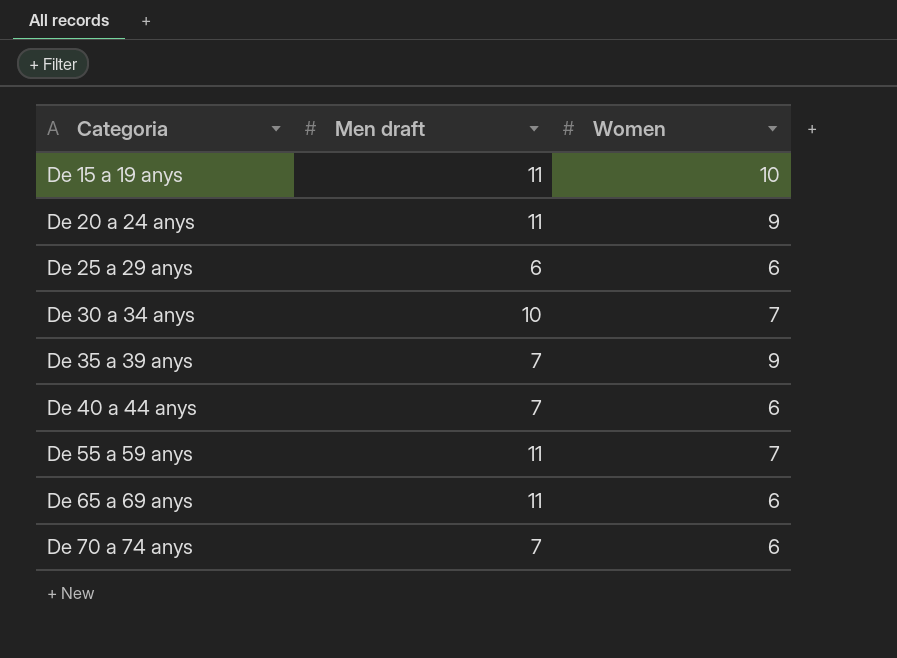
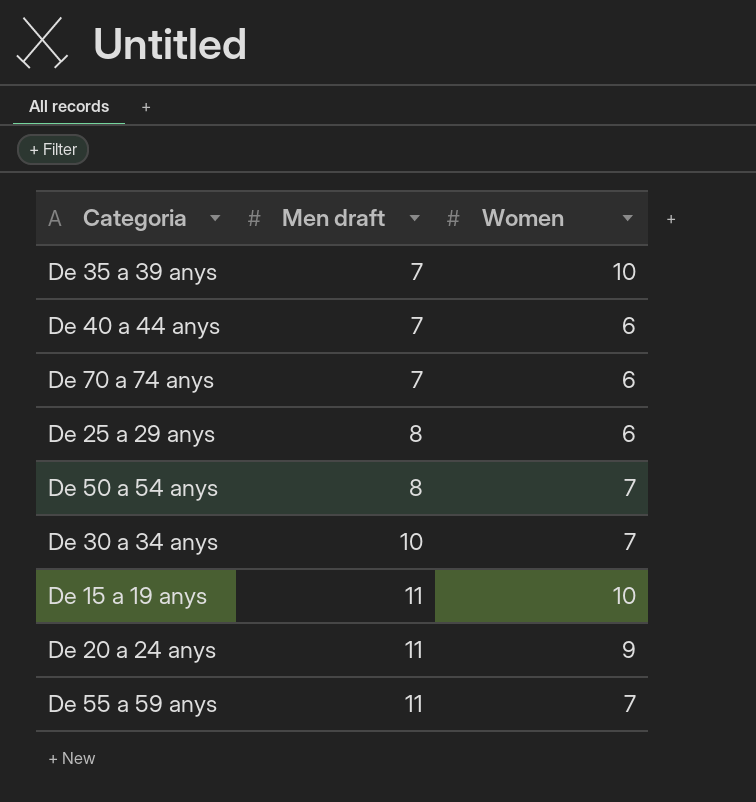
row order: Categoria ascending -> Men draft ascending
row De 65 a 69 anys: 11 | 6 -> none
De 35 a 39 anys | Women: 9 -> 10
De 25 a 29 anys | Men draft: 6 -> 8
row De 50 a 54 anys: none -> 8 | 7

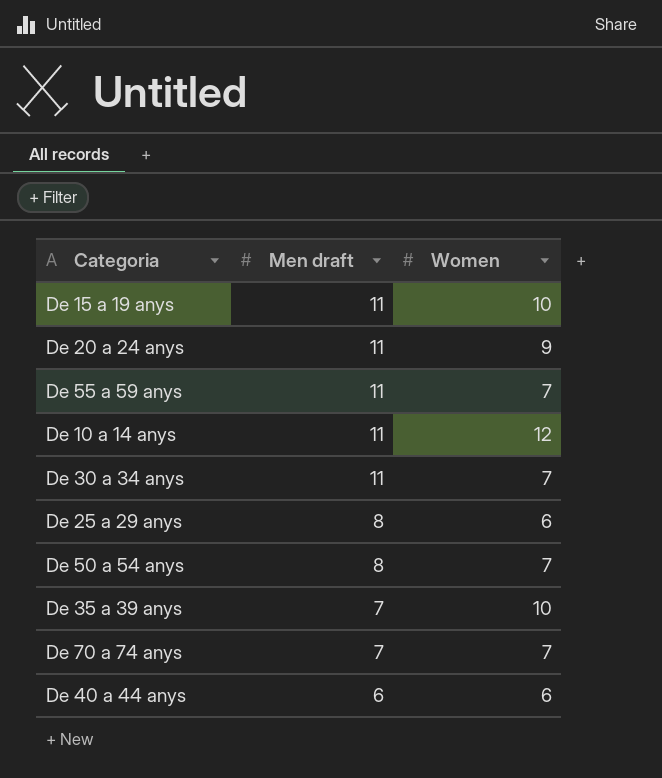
row order: Men draft ascending -> Men draft descending
row De 10 a 14 anys: none -> 11 | 12
De 30 a 34 anys | Men draft: 10 -> 11
De 70 a 74 anys | Women: 6 -> 7
De 40 a 44 anys | Men draft: 7 -> 6

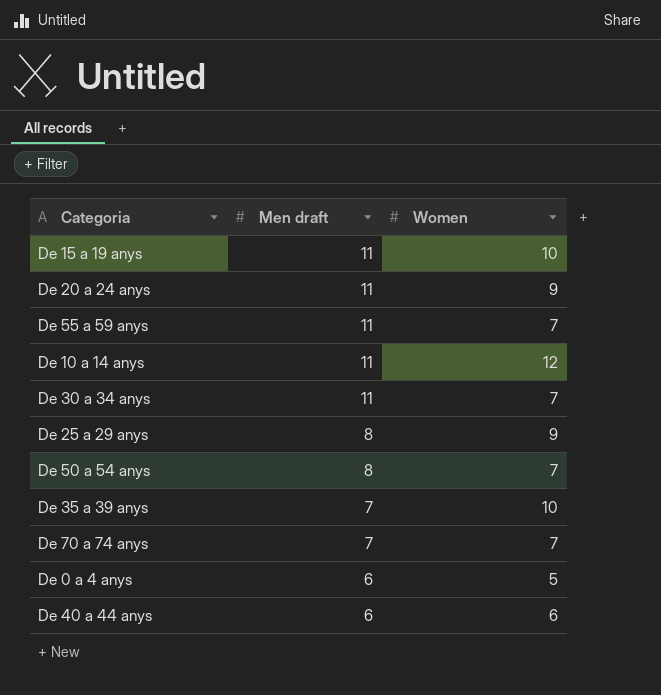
De 25 a 29 anys | Women: 6 -> 9
row De 0 a 4 anys: none -> 6 | 5

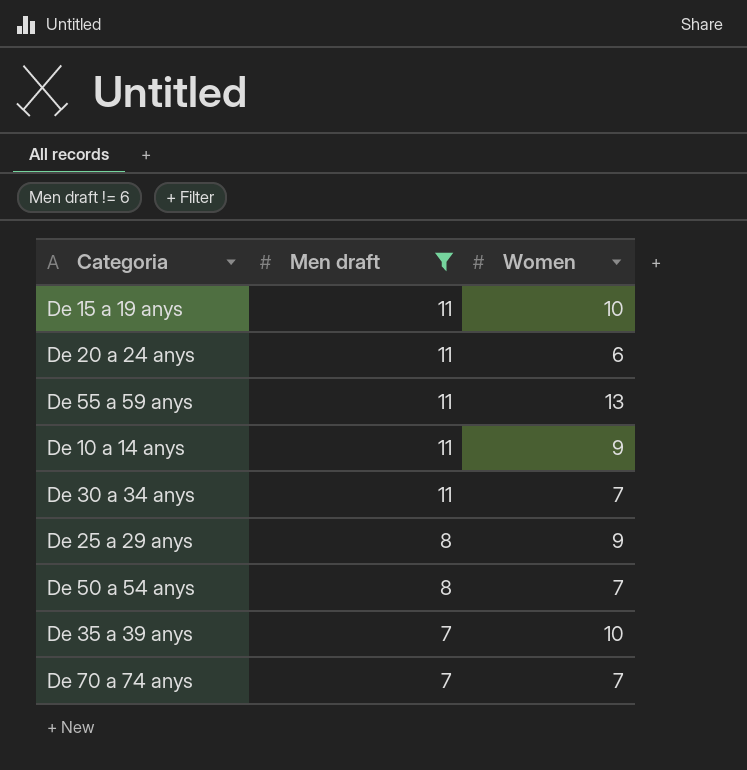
filter: none -> Men draft != 6
De 20 a 24 anys | Women: 9 -> 6
De 55 a 59 anys | Women: 7 -> 13
De 10 a 14 anys | Women: 12 -> 9

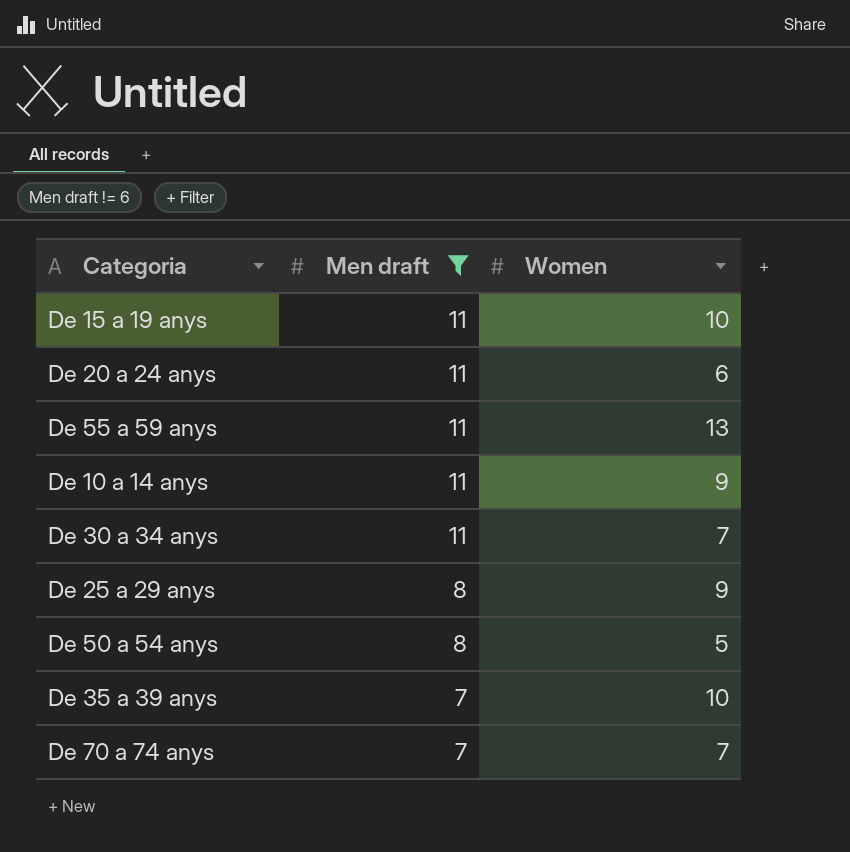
De 50 a 54 anys | Women: 7 -> 5

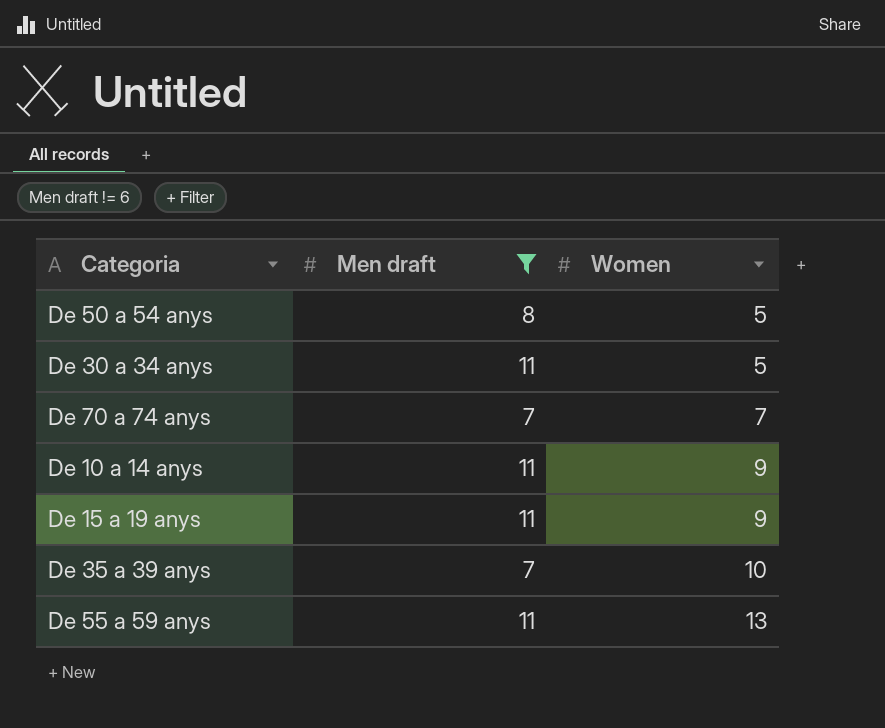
row order: Men draft descending -> Women ascending
row De 20 a 24 anys: 11 | 6 -> none
row De 25 a 29 anys: 8 | 9 -> none
De 30 a 34 anys | Women: 7 -> 5
De 15 a 19 anys | Women: 10 -> 9

